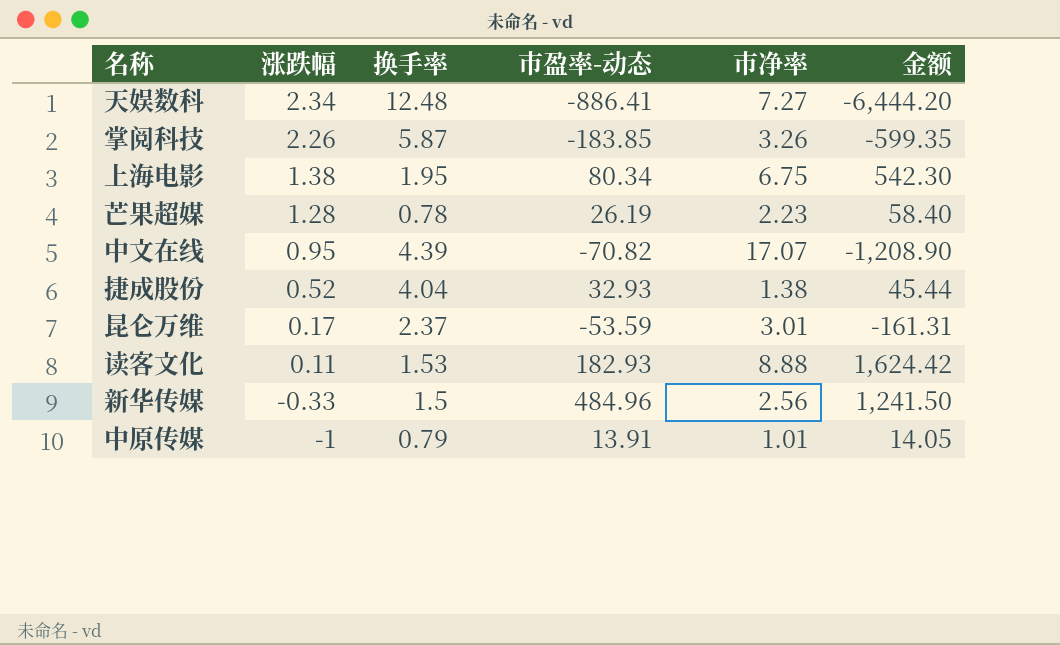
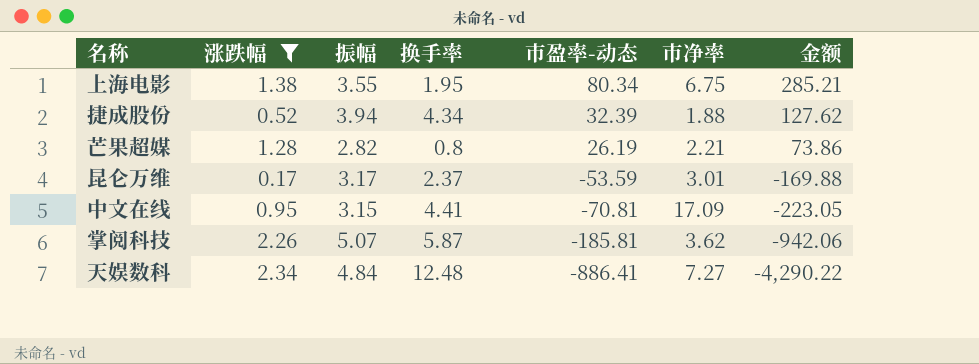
filter: none -> 涨跌幅 >= 0.17
row order: 涨跌幅 descending -> 市盈率-动态 descending
column 振幅 | position: none -> 3
column 金额 | formula: [市盈率-动态] * [市净率] -> [振幅] * [市盈率-动态]
捷成股份 | 换手率: 4.04 -> 4.34
捷成股份 | 市盈率-动态: 32.93 -> 32.39
捷成股份 | 市净率: 1.38 -> 1.88
芒果超媒 | 换手率: 0.78 -> 0.8
芒果超媒 | 市净率: 2.23 -> 2.21
中文在线 | 换手率: 4.39 -> 4.41
中文在线 | 市盈率-动态: -70.82 -> -70.81
中文在线 | 市净率: 17.07 -> 17.09
掌阅科技 | 市盈率-动态: -183.85 -> -185.81
掌阅科技 | 市净率: 3.26 -> 3.62

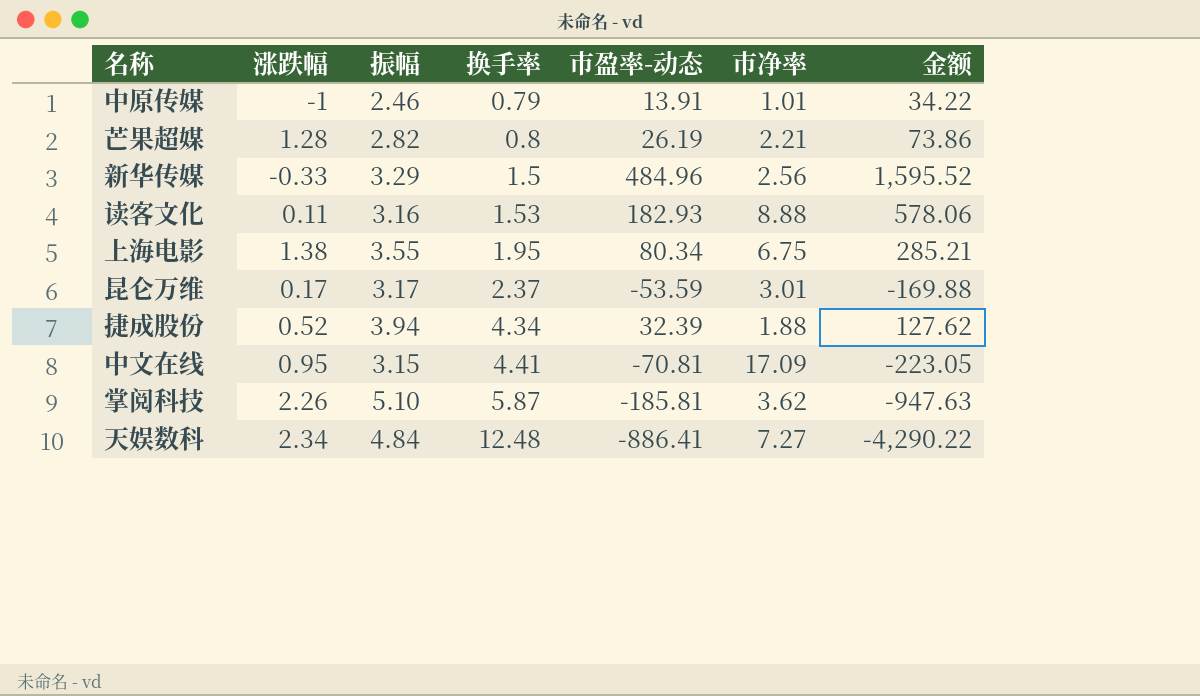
filter: 涨跌幅 >= 0.17 -> none
row order: 市盈率-动态 descending -> 换手率 ascending
掌阅科技 | 振幅: 5.07 -> 5.10
掌阅科技 | 金额: -942.06 -> -947.63

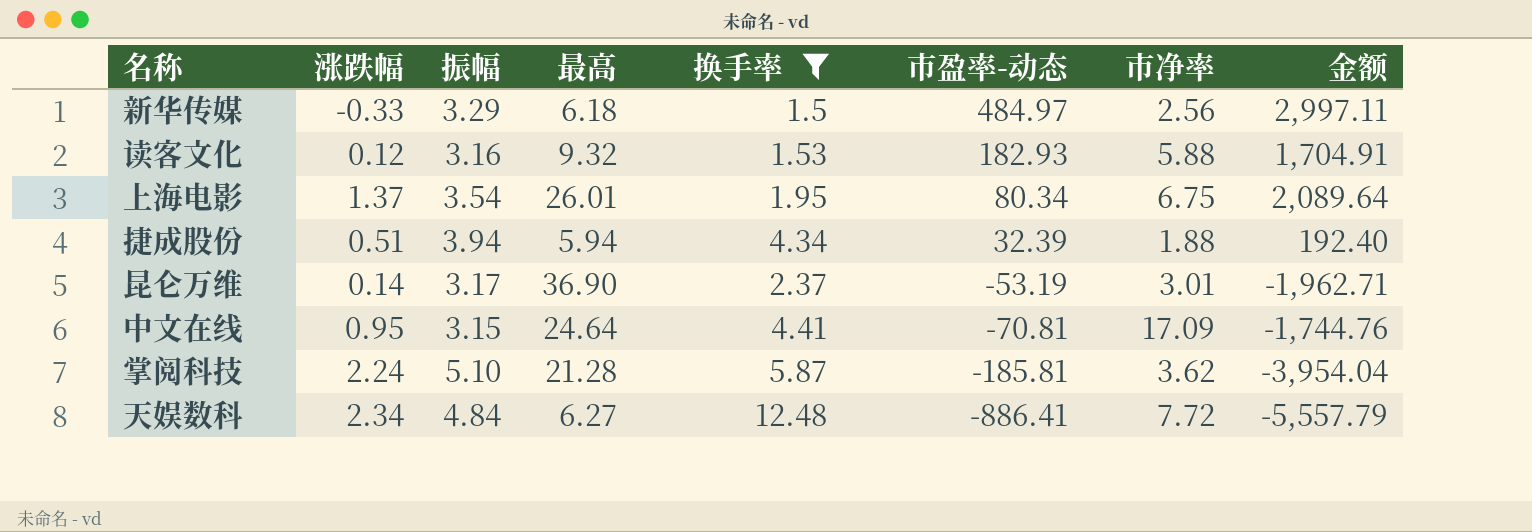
filter: none -> 换手率 >= 1.5
row order: 换手率 ascending -> 市盈率-动态 descending
column 最高 | position: none -> 4
column 金额 | formula: [振幅] * [市盈率-动态] -> [最高] * [市盈率-动态]
新华传媒 | 市盈率-动态: 484.96 -> 484.97
读客文化 | 涨跌幅: 0.11 -> 0.12
读客文化 | 市净率: 8.88 -> 5.88
上海电影 | 涨跌幅: 1.38 -> 1.37
上海电影 | 振幅: 3.55 -> 3.54
捷成股份 | 涨跌幅: 0.52 -> 0.51
昆仑万维 | 涨跌幅: 0.17 -> 0.14
昆仑万维 | 市盈率-动态: -53.59 -> -53.19
掌阅科技 | 涨跌幅: 2.26 -> 2.24
天娱数科 | 市净率: 7.27 -> 7.72

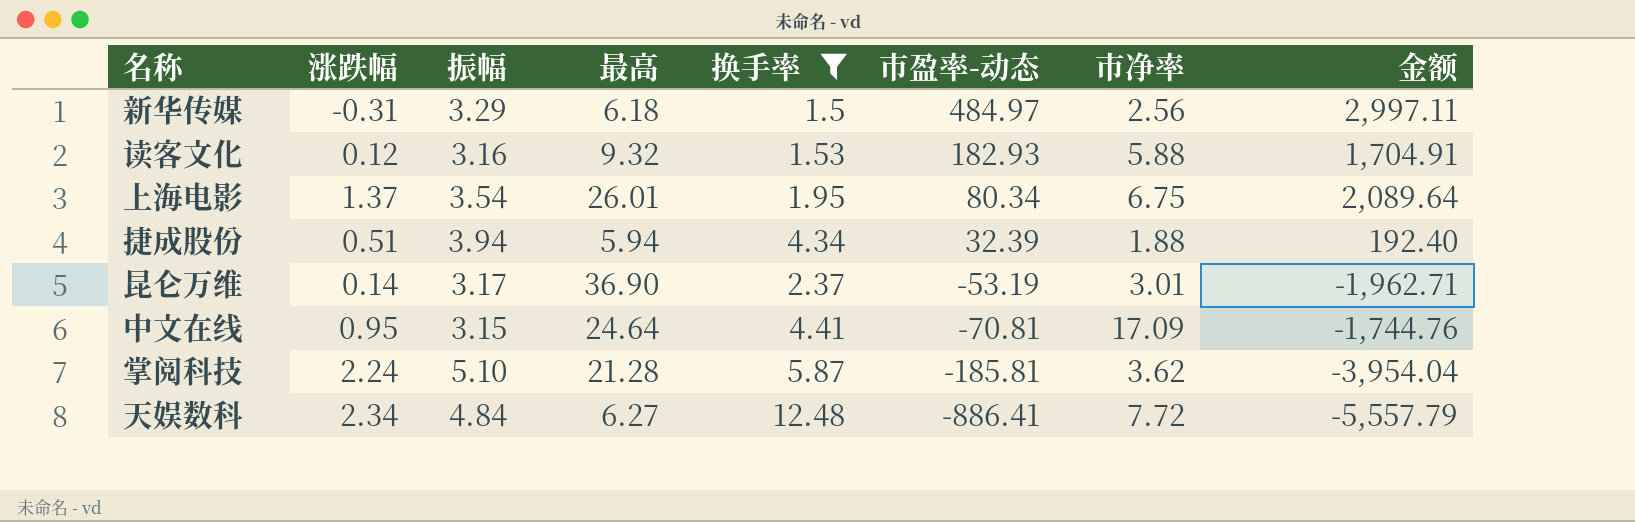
新华传媒 | 涨跌幅: -0.33 -> -0.31

